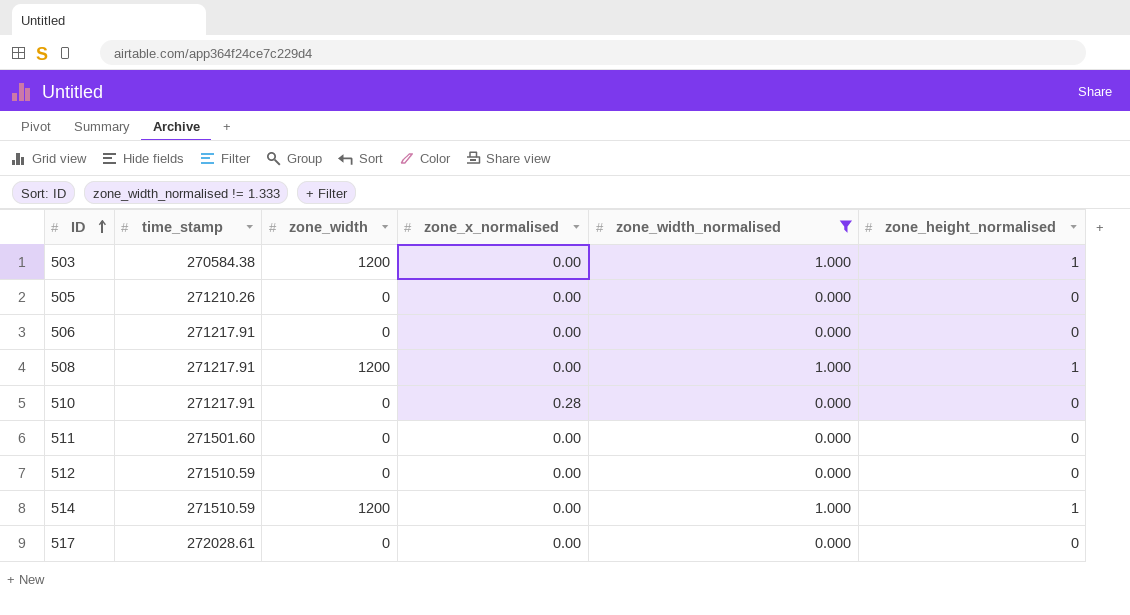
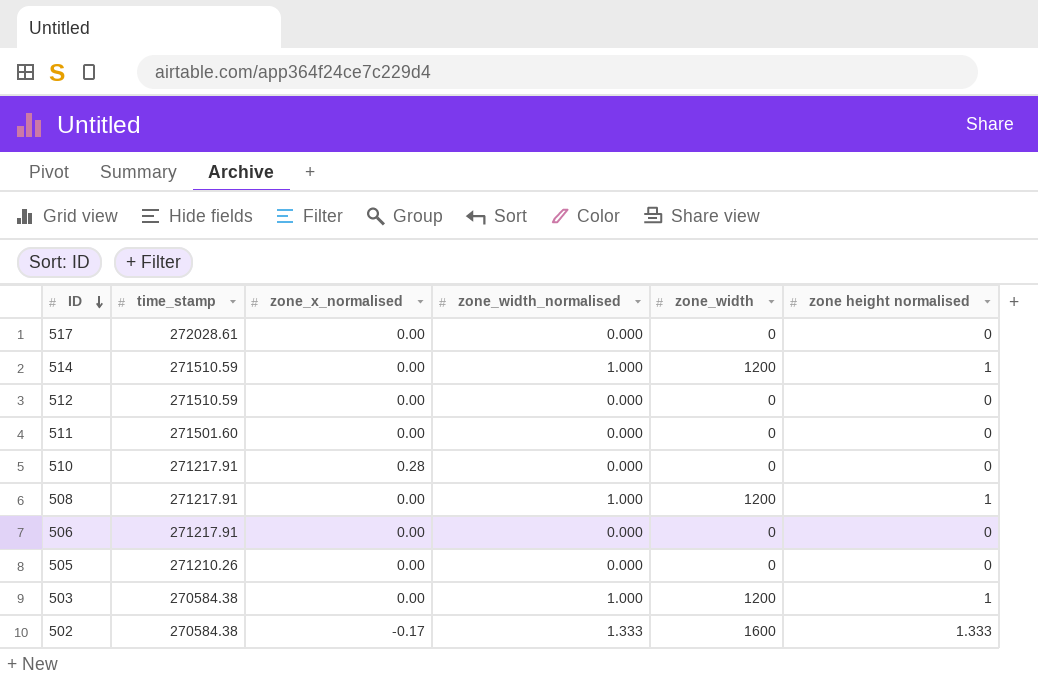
filter: zone_width_normalised != 1.333 -> none
row order: ID ascending -> ID descending
column zone_width | position: 3 -> 5
column name: zone_height_normalised -> zone height normalised

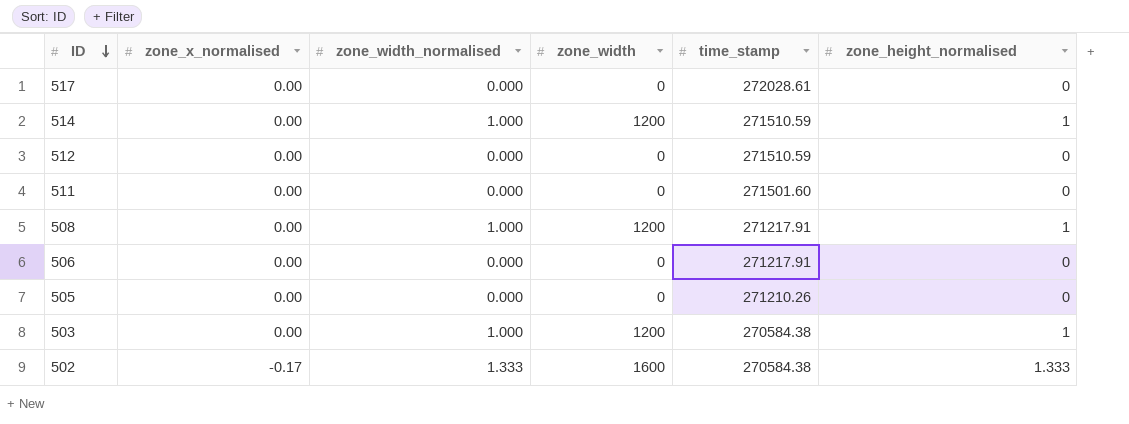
column time_stamp | position: 2 -> 5
column name: zone height normalised -> zone_height_normalised
row 510: 271217.91 | 0.28 | 0.000 | 0 | 0 -> none

